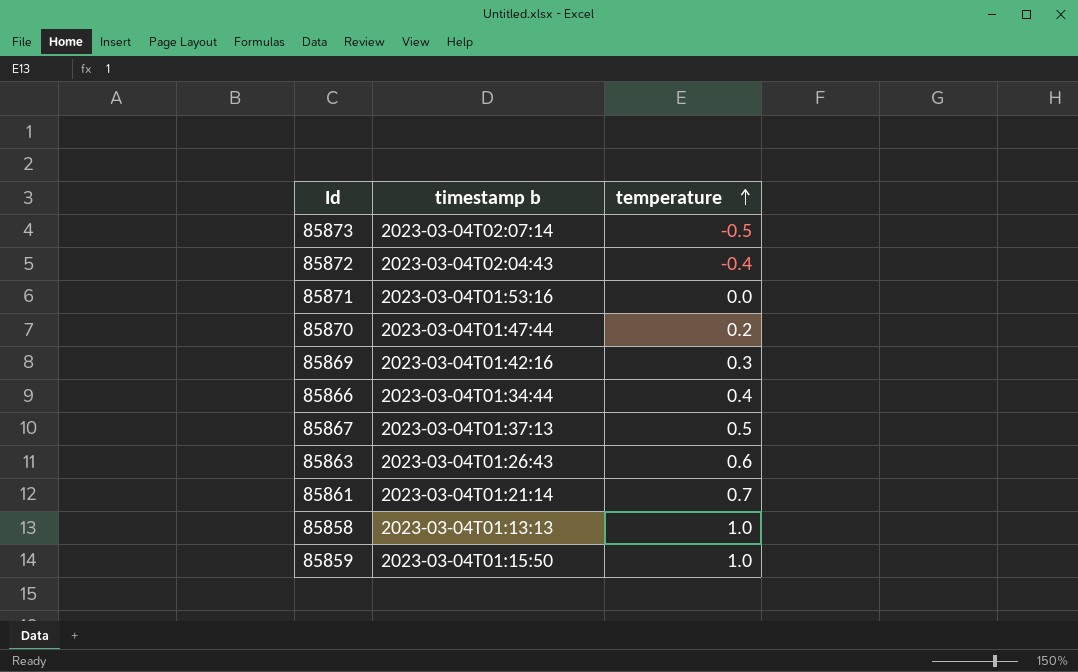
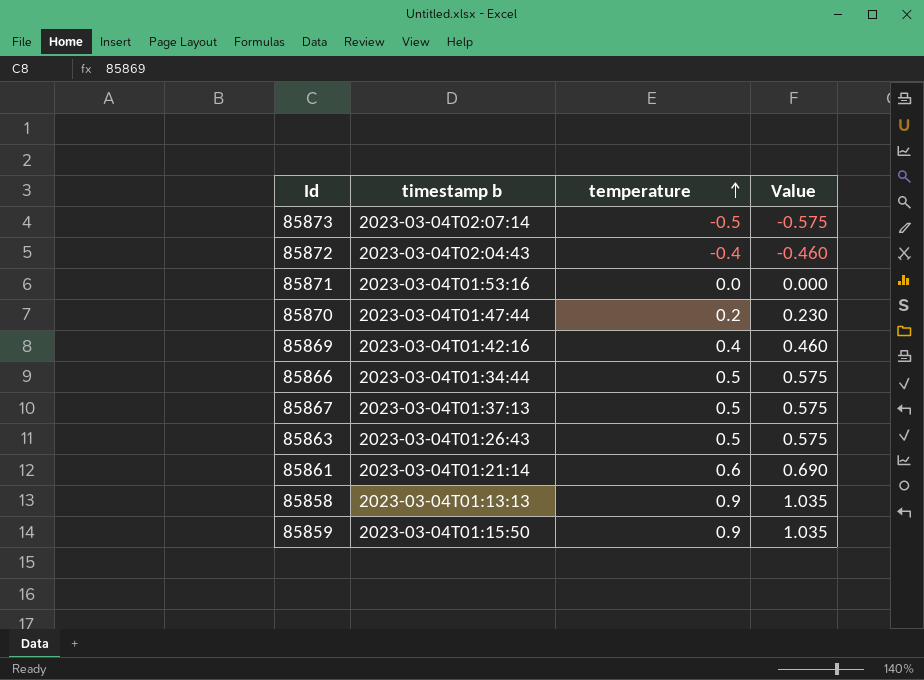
column Value | formula: none -> [temperature] * 1.15
85869 | temperature: 0.3 -> 0.4
85866 | temperature: 0.4 -> 0.5
85863 | temperature: 0.6 -> 0.5
85861 | temperature: 0.7 -> 0.6
85858 | temperature: 1.0 -> 0.9
85859 | temperature: 1.0 -> 0.9

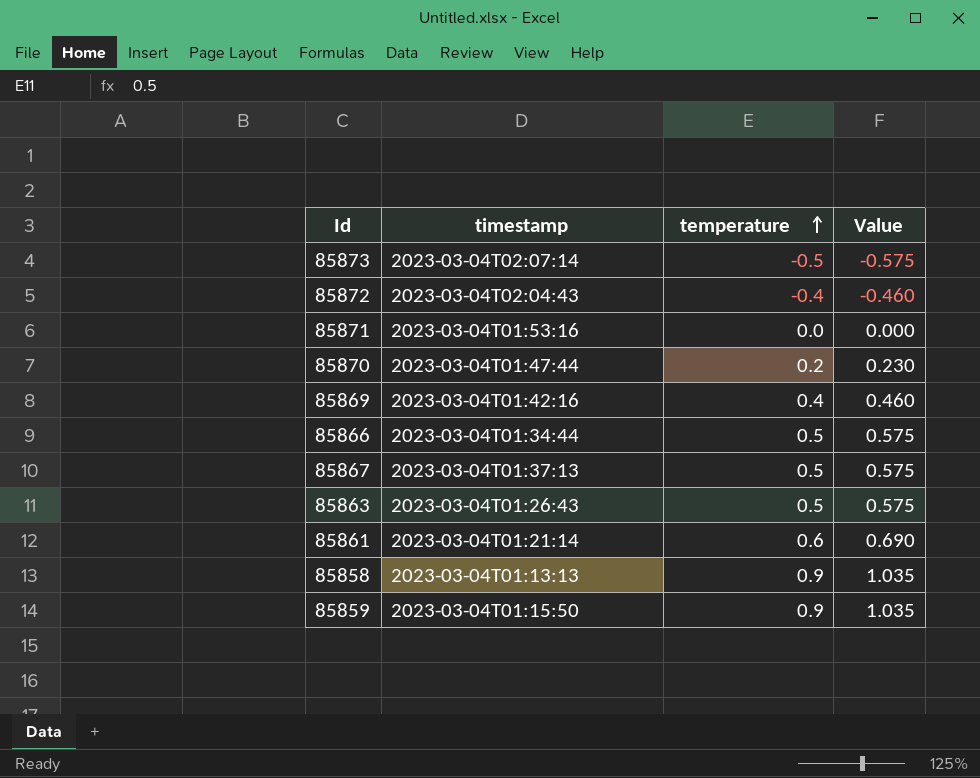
column name: timestamp b -> timestamp

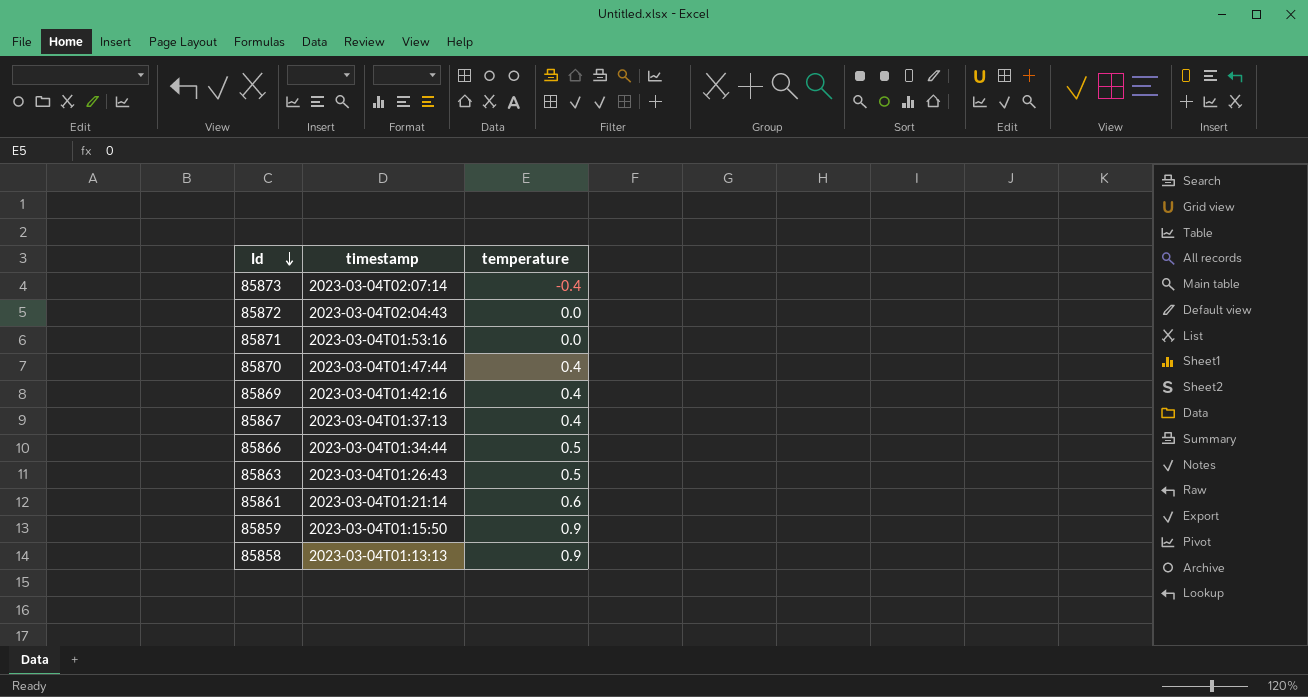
row order: temperature ascending -> Id descending
column Value | formula: [temperature] * 1.15 -> none
85873 | temperature: -0.5 -> -0.4
85872 | temperature: -0.4 -> 0.0
85870 | temperature: 0.2 -> 0.4
85867 | temperature: 0.5 -> 0.4

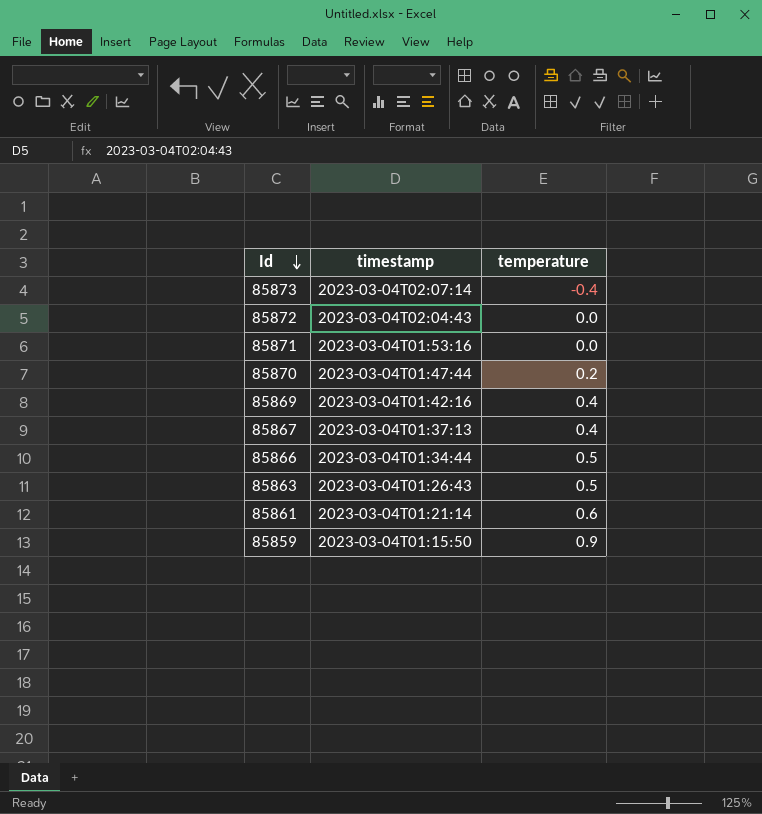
row 85858: 2023-03-04T01:13:13 | 0.9 -> none
85870 | temperature: 0.4 -> 0.2

